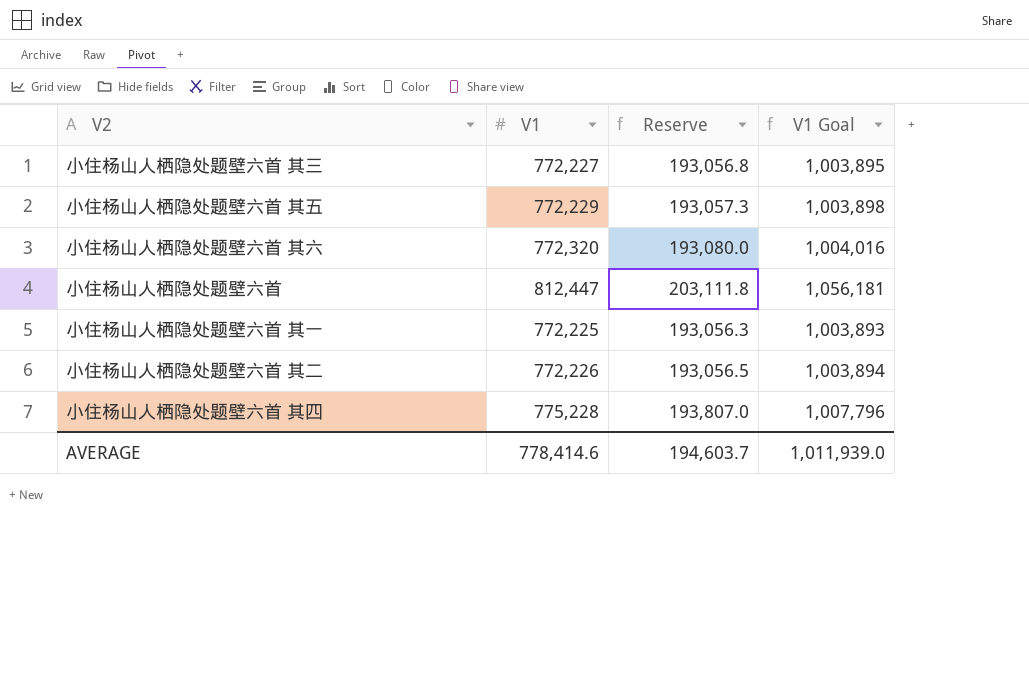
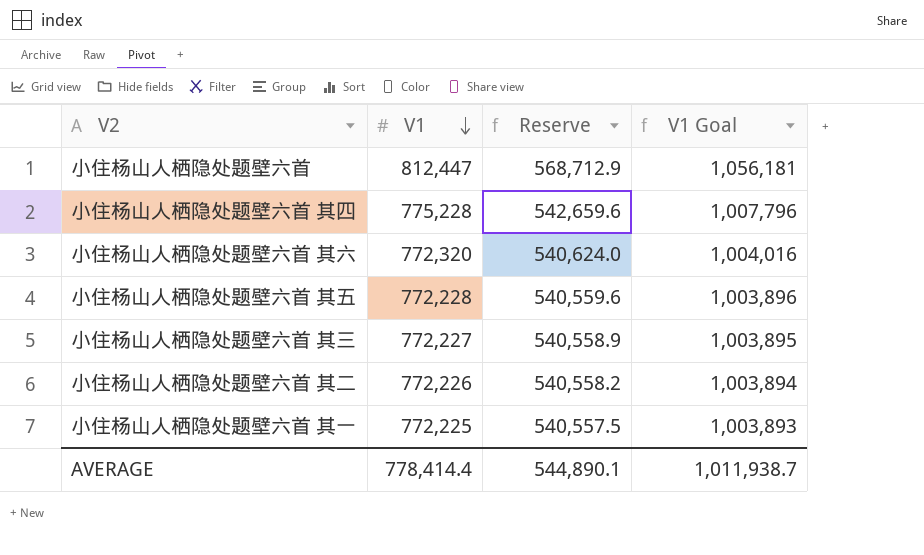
row order: none -> V1 descending
column Reserve | formula: [V1] * 0.25 -> [V1] * 0.7
小住杨山人栖隐处题壁六首 其五 | V1: 772,229 -> 772,228
小住杨山人栖隐处题壁六首 其五 | V1 Goal: 1,003,898 -> 1,003,896
AVERAGE | V1: 778,414.6 -> 778,414.4
AVERAGE | Reserve: 194,603.7 -> 544,890.1
AVERAGE | V1 Goal: 1,011,939.0 -> 1,011,938.7

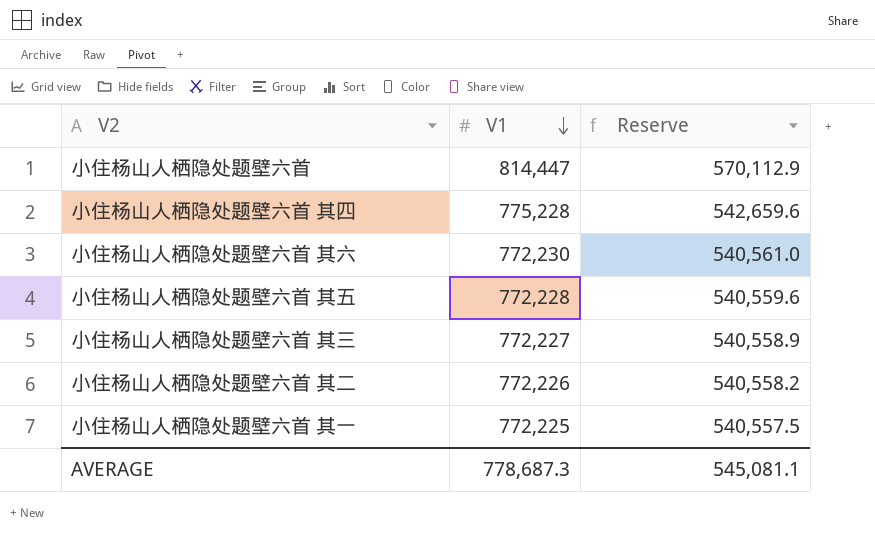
column V1 Goal | formula: [V1] * 1.3 -> none
小住杨山人栖隐处题壁六首 | V1: 812,447 -> 814,447
小住杨山人栖隐处题壁六首 | Reserve: 568,712.9 -> 570,112.9
小住杨山人栖隐处题壁六首 其六 | V1: 772,320 -> 772,230
小住杨山人栖隐处题壁六首 其六 | Reserve: 540,624.0 -> 540,561.0
AVERAGE | V1: 778,414.4 -> 778,687.3
AVERAGE | Reserve: 544,890.1 -> 545,081.1

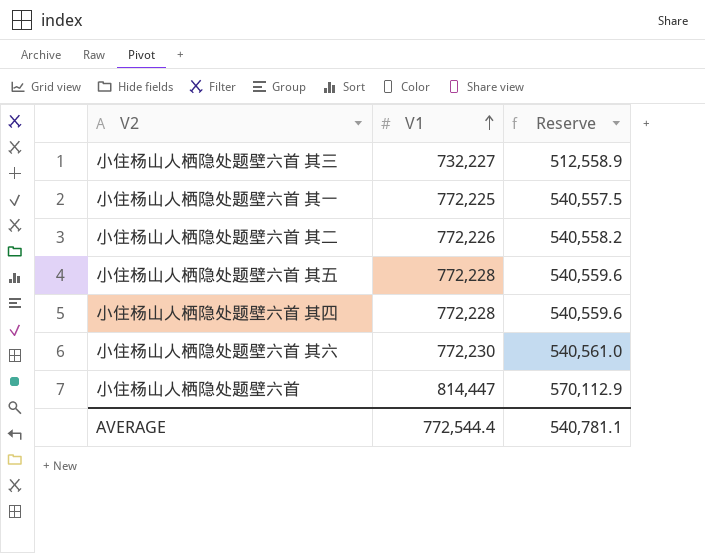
row order: V1 descending -> V1 ascending
小住杨山人栖隐处题壁六首 其三 | V1: 772,227 -> 732,227
小住杨山人栖隐处题壁六首 其三 | Reserve: 540,558.9 -> 512,558.9
小住杨山人栖隐处题壁六首 其四 | V1: 775,228 -> 772,228
小住杨山人栖隐处题壁六首 其四 | Reserve: 542,659.6 -> 540,559.6
AVERAGE | V1: 778,687.3 -> 772,544.4
AVERAGE | Reserve: 545,081.1 -> 540,781.1

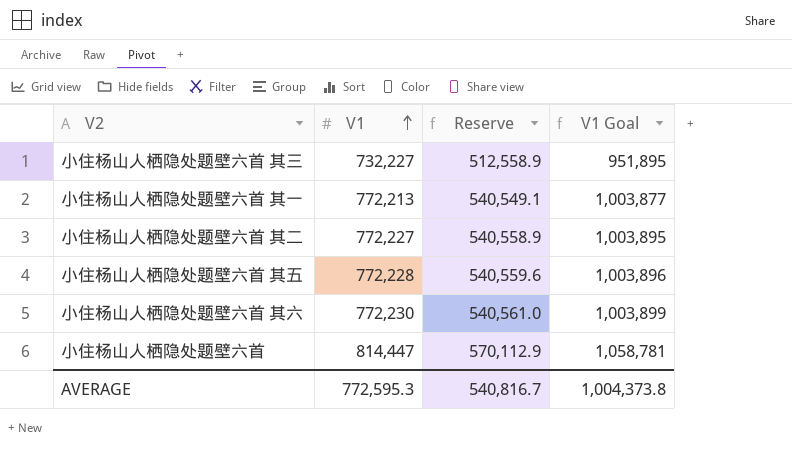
column V1 Goal | formula: none -> [V1] * 1.3
row 小住杨山人栖隐处题壁六首 其四: 772,228 | 540,559.6 -> none
小住杨山人栖隐处题壁六首 其一 | V1: 772,225 -> 772,213
小住杨山人栖隐处题壁六首 其一 | Reserve: 540,557.5 -> 540,549.1
小住杨山人栖隐处题壁六首 其二 | V1: 772,226 -> 772,227
小住杨山人栖隐处题壁六首 其二 | Reserve: 540,558.2 -> 540,558.9
AVERAGE | V1: 772,544.4 -> 772,595.3
AVERAGE | Reserve: 540,781.1 -> 540,816.7

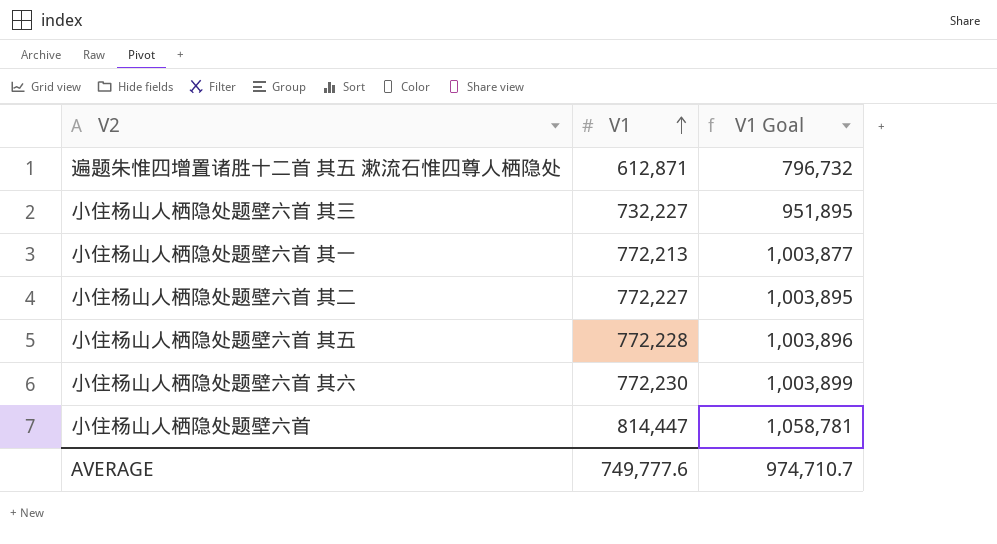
column Reserve | formula: [V1] * 0.7 -> none
row 遍题朱惟四增置诸胜十二首 其五 漱流石惟四尊人栖隐处: none -> 612,871 | 796,732
AVERAGE | V1: 772,595.3 -> 749,777.6
AVERAGE | V1 Goal: 1,004,373.8 -> 974,710.7

